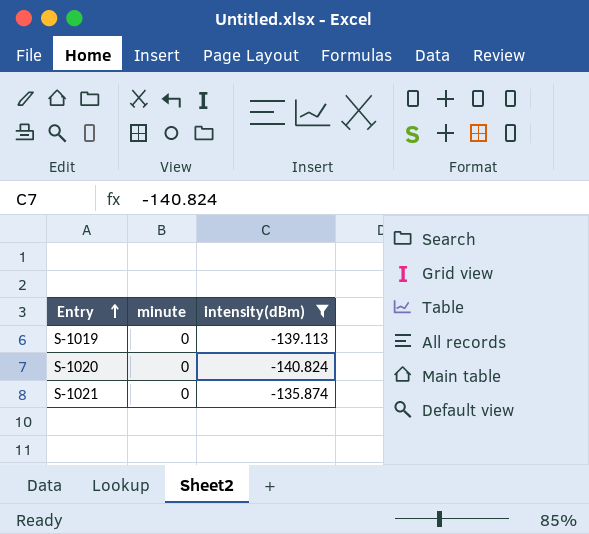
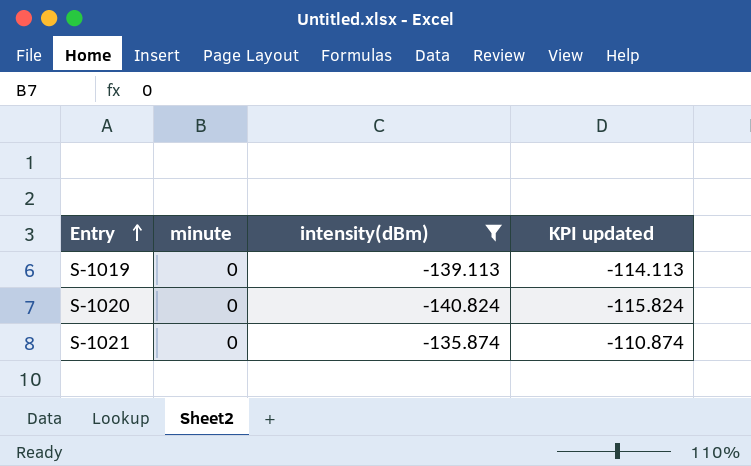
column KPI updated | formula: none -> [intensity(dBm)] + 25

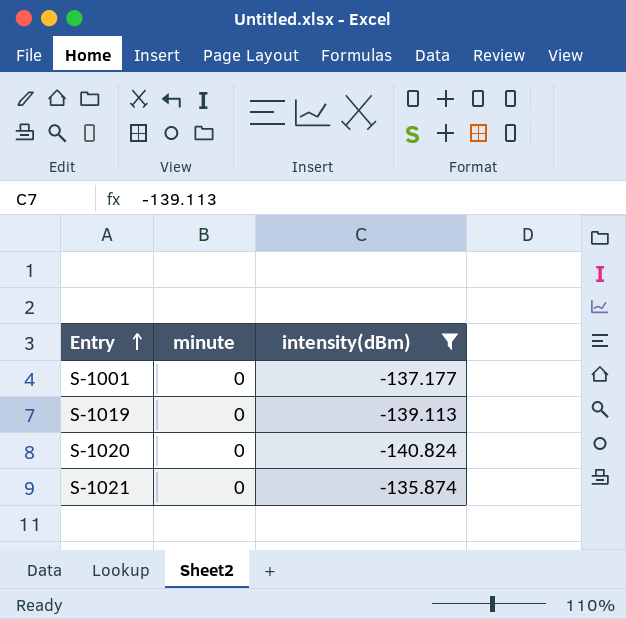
column KPI updated | formula: [intensity(dBm)] + 25 -> none
row S-1001: none -> 0 | -137.177

